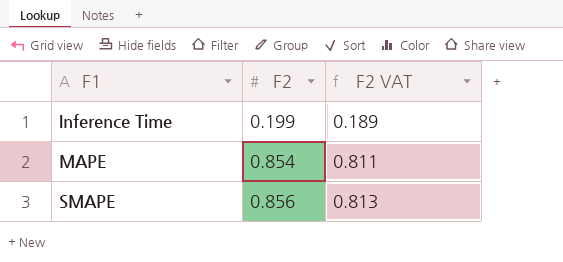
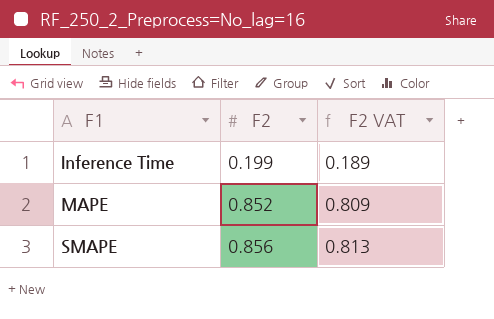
MAPE | F2: 0.854 -> 0.852
MAPE | F2 VAT: 0.811 -> 0.809

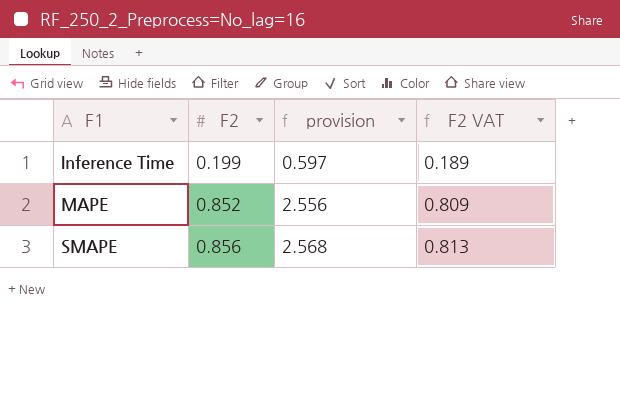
column provision | formula: none -> [F2] * 3

